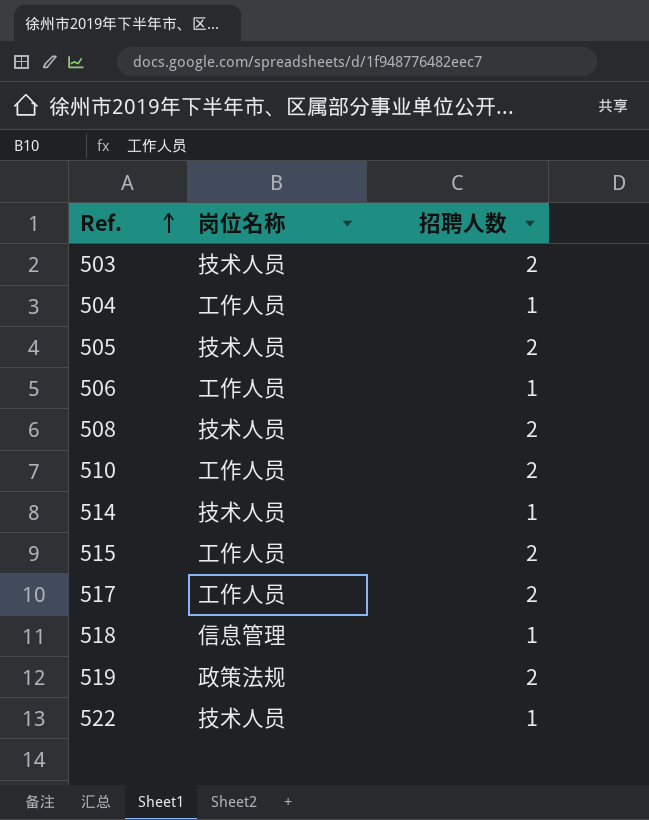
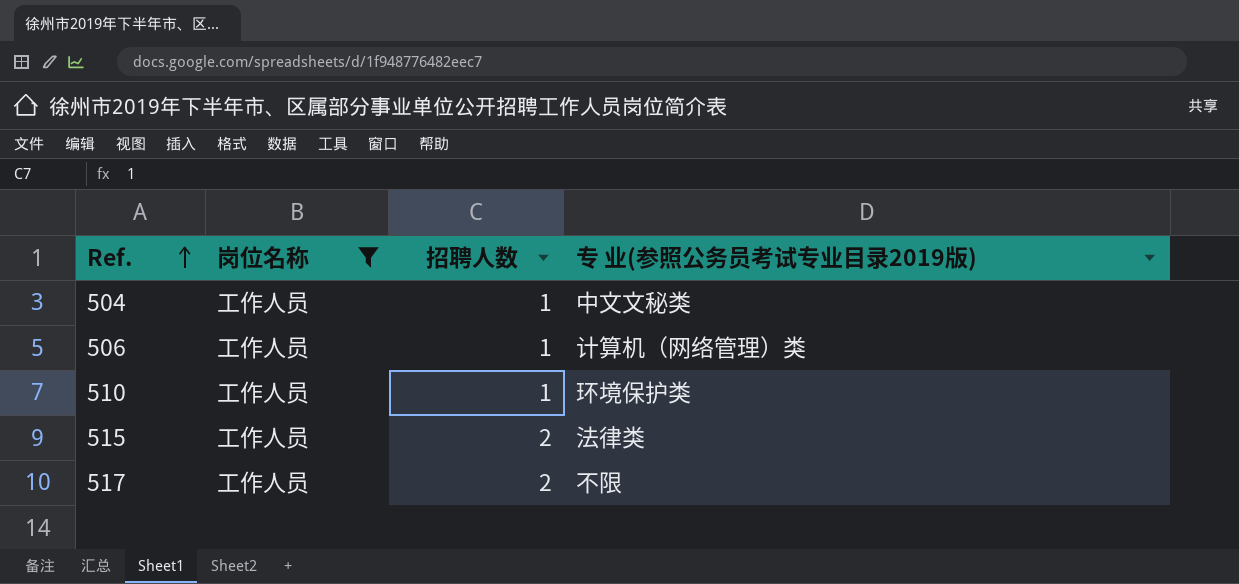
filter: none -> 岗位名称 = 工作人员
column 专 业(参照公务员考试专业目录2019版) | position: none -> 4
510 | 招聘人数: 2 -> 1

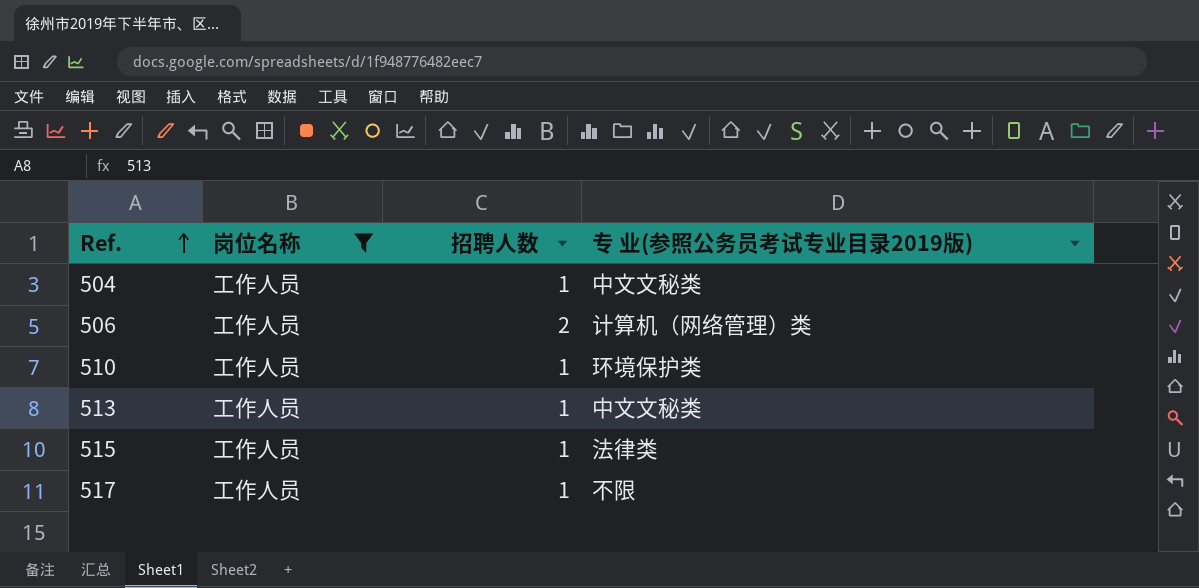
506 | 招聘人数: 1 -> 2
row 513: none -> 工作人员 | 1 | 中文文秘类
515 | 招聘人数: 2 -> 1
517 | 招聘人数: 2 -> 1

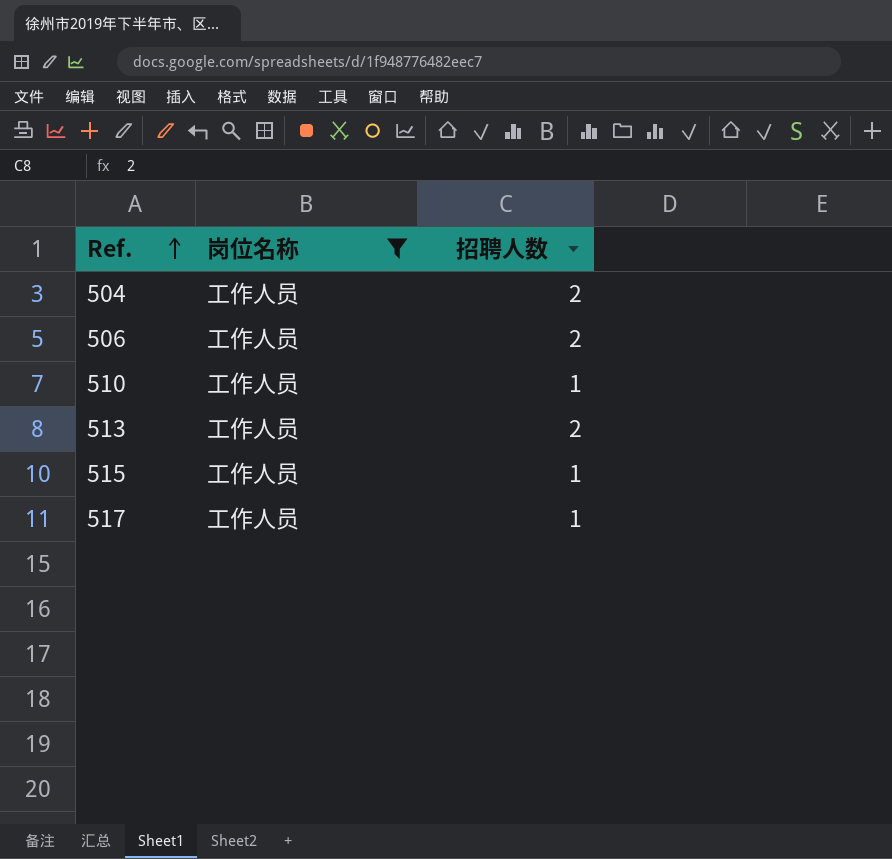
column 专 业(参照公务员考试专业目录2019版) | position: 4 -> none
504 | 招聘人数: 1 -> 2
513 | 招聘人数: 1 -> 2

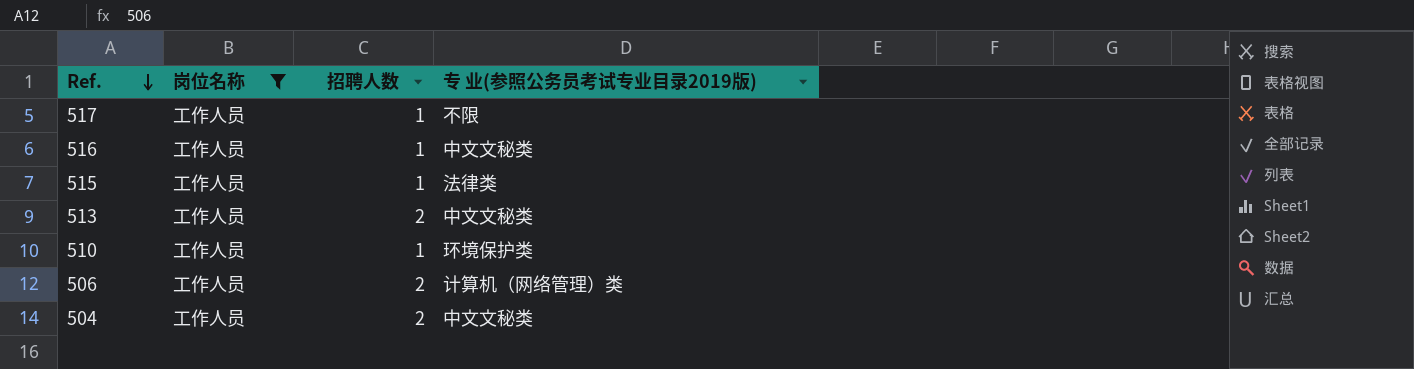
row order: Ref. ascending -> Ref. descending
column 专 业(参照公务员考试专业目录2019版) | position: none -> 4
row 516: none -> 工作人员 | 1 | 中文文秘类

